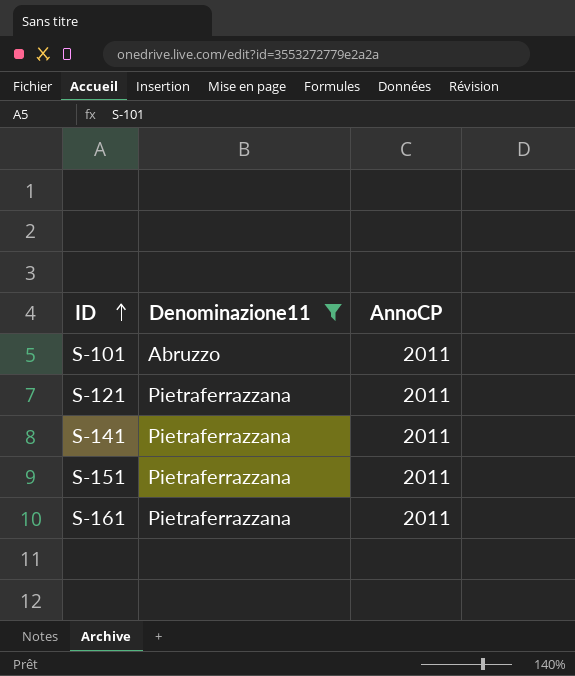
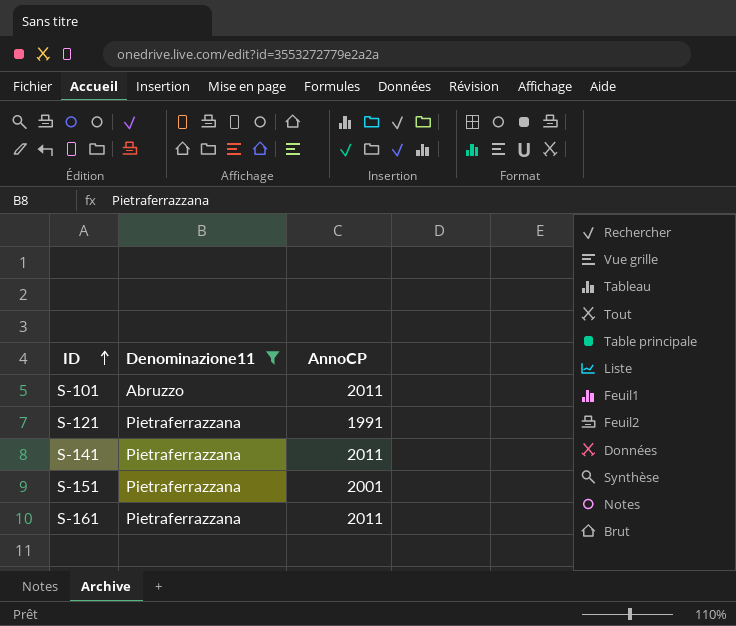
S-121 | AnnoCP: 2011 -> 1991
S-151 | AnnoCP: 2011 -> 2001

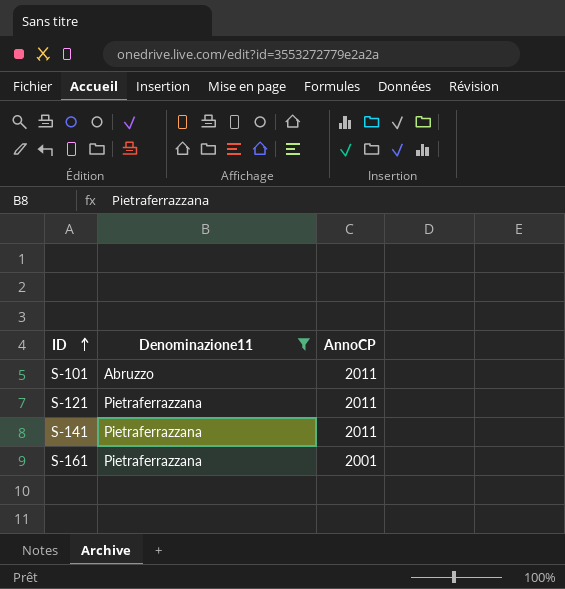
row S-151: Pietraferrazzana | 2001 -> none
S-121 | AnnoCP: 1991 -> 2011
S-161 | AnnoCP: 2011 -> 2001

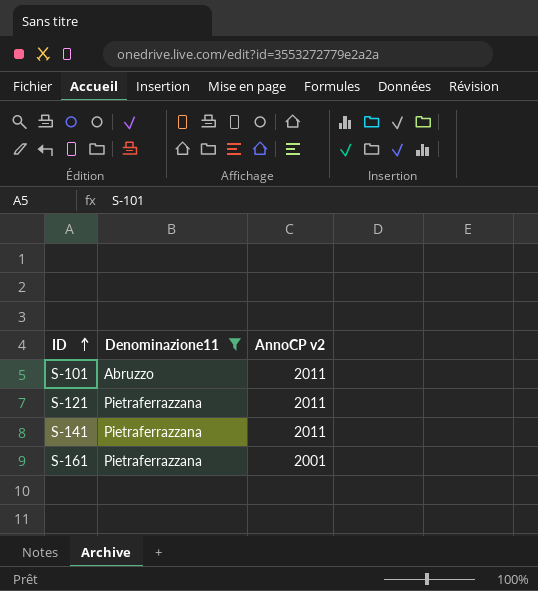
column name: AnnoCP -> AnnoCP v2

